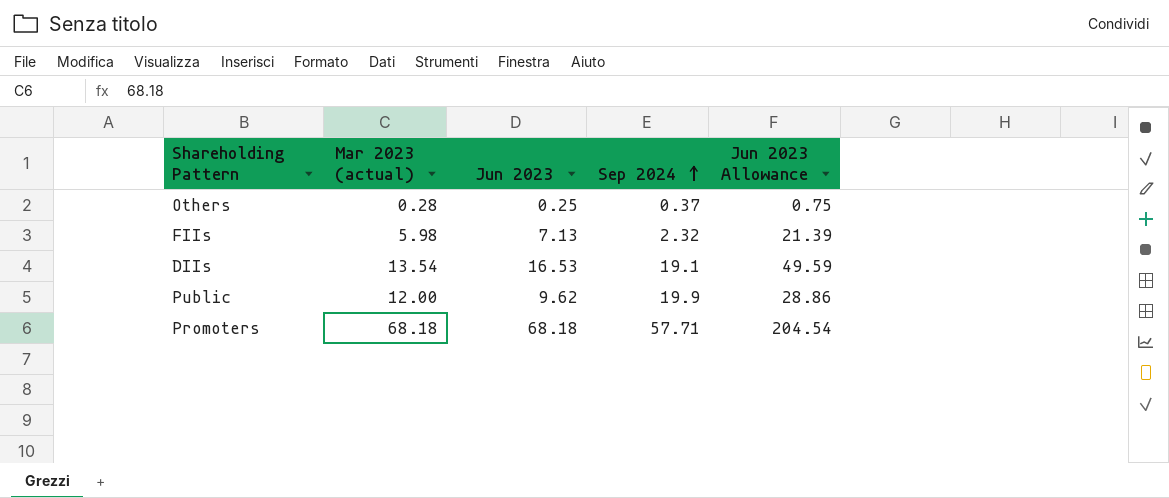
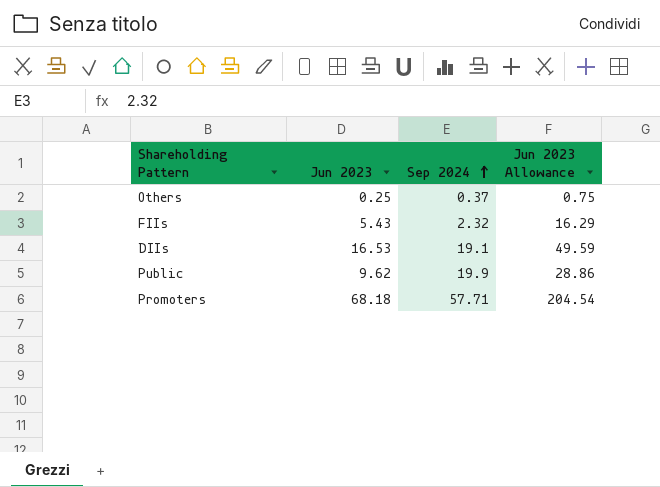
column Mar 2023 (actual) | position: 2 -> none
FIIs | Jun 2023: 7.13 -> 5.43
FIIs | Jun 2023 Allowance: 21.39 -> 16.29

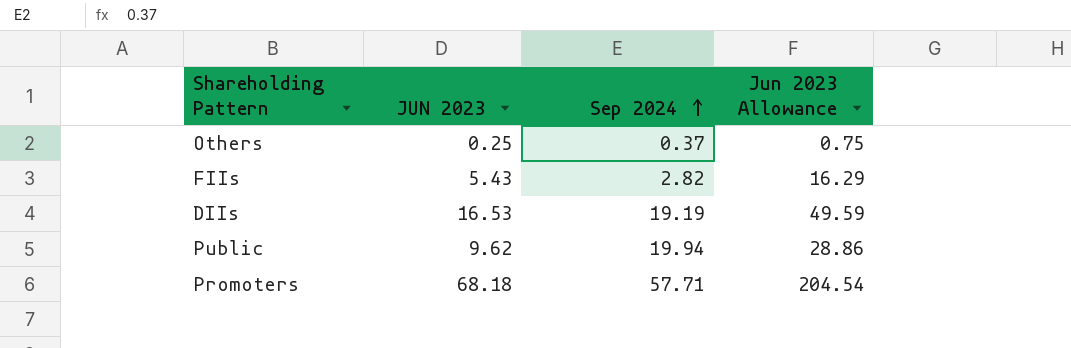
column name: Jun 2023 -> JUN 2023
FIIs | Sep 2024: 2.32 -> 2.82
DIIs | Sep 2024: 19.1 -> 19.19
Public | Sep 2024: 19.9 -> 19.94

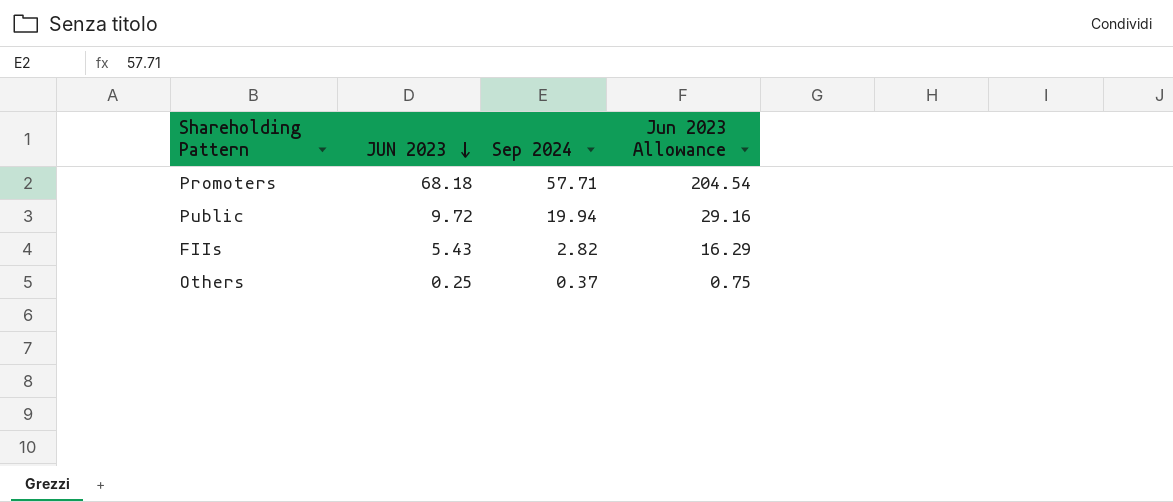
row order: Sep 2024 ascending -> JUN 2023 descending
row DIIs: 16.53 | 19.19 | 49.59 -> none
Public | JUN 2023: 9.62 -> 9.72
Public | Jun 2023 Allowance: 28.86 -> 29.16

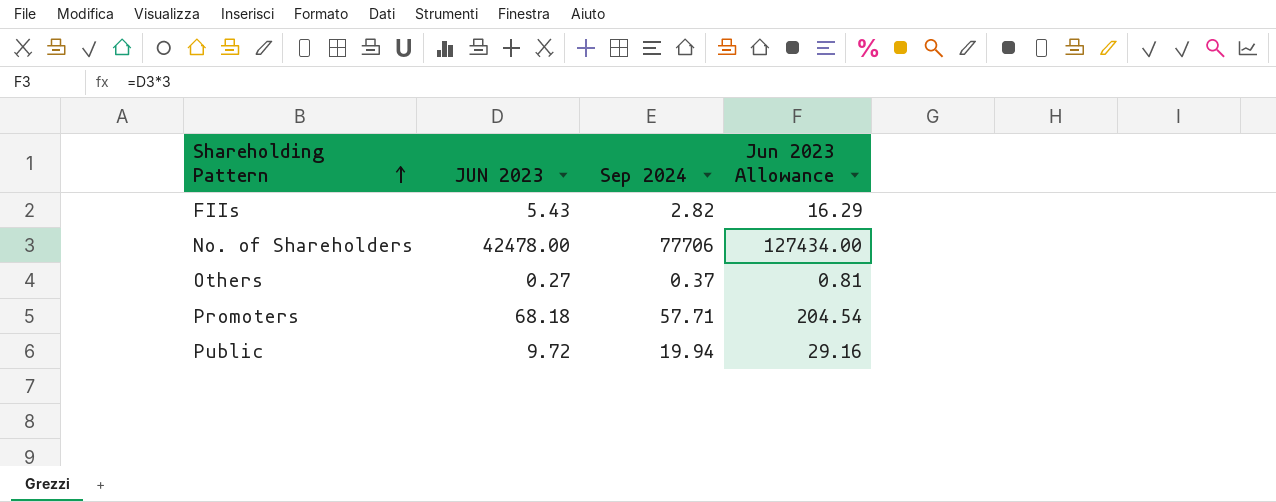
row order: JUN 2023 descending -> Shareholding Pattern ascending
row No. of Shareholders: none -> 42478.00 | 77706 | 127434.00
Others | JUN 2023: 0.25 -> 0.27
Others | Jun 2023 Allowance: 0.75 -> 0.81

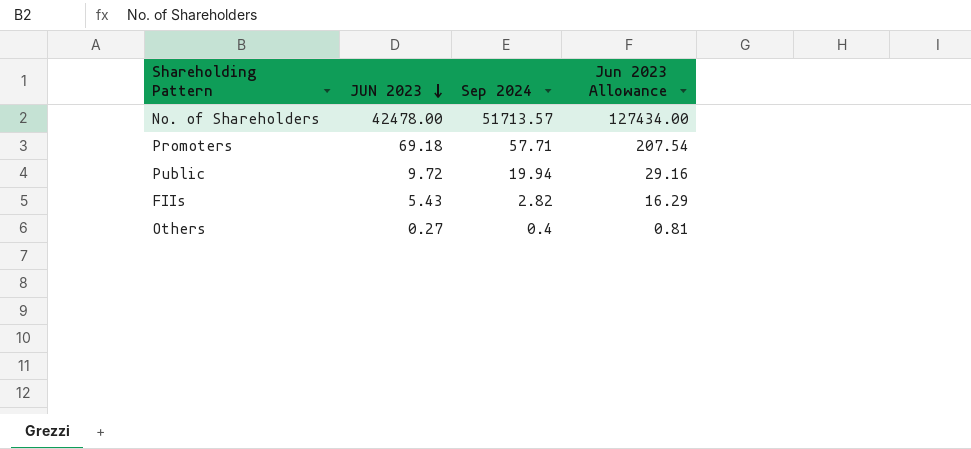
row order: Shareholding Pattern ascending -> JUN 2023 descending
No. of Shareholders | Sep 2024: 77706 -> 51713.57
Promoters | JUN 2023: 68.18 -> 69.18
Promoters | Jun 2023 Allowance: 204.54 -> 207.54
Others | Sep 2024: 0.37 -> 0.4

